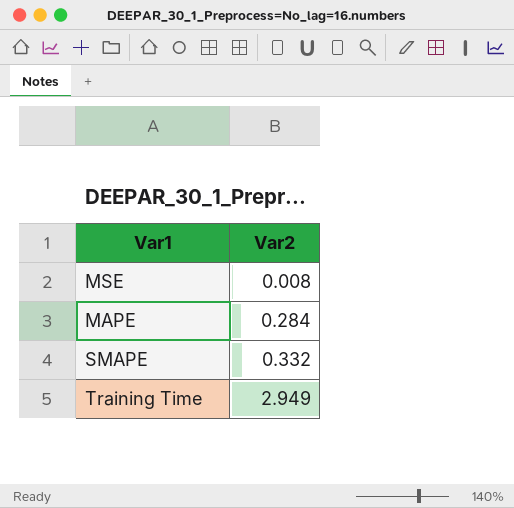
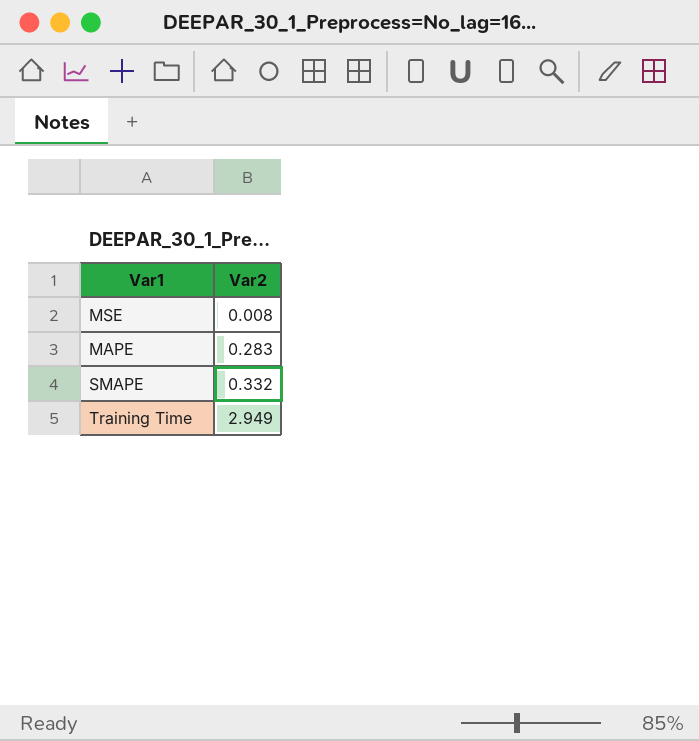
MAPE | Var2: 0.284 -> 0.283

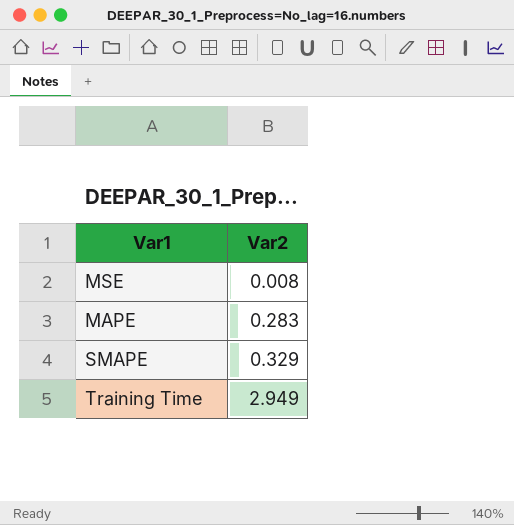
SMAPE | Var2: 0.332 -> 0.329

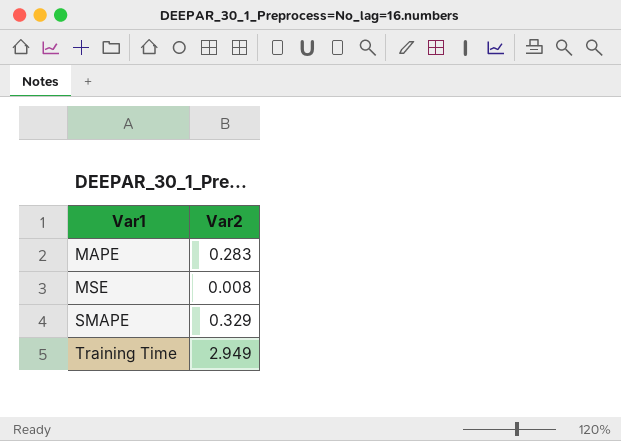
row order: Var2 ascending -> Var1 ascending

